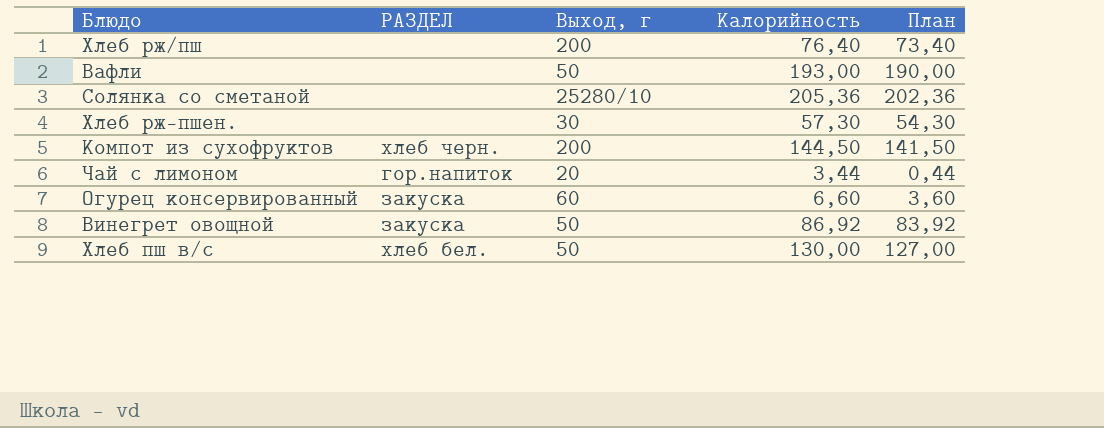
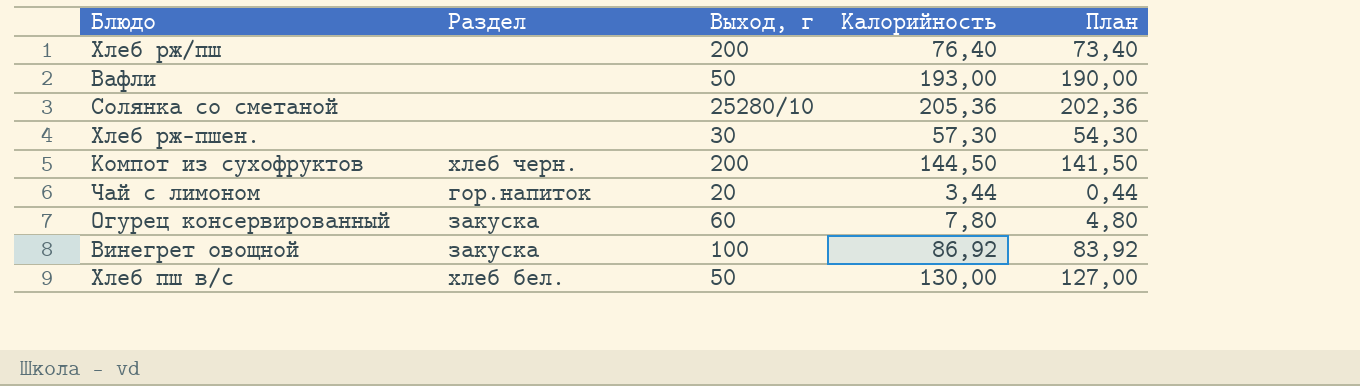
column name: РАЗДЕЛ -> Раздел
Огурец консервированный | Калорийность: 6,60 -> 7,80
Огурец консервированный | План: 3,60 -> 4,80
Винегрет овощной | Выход, г: 50 -> 100

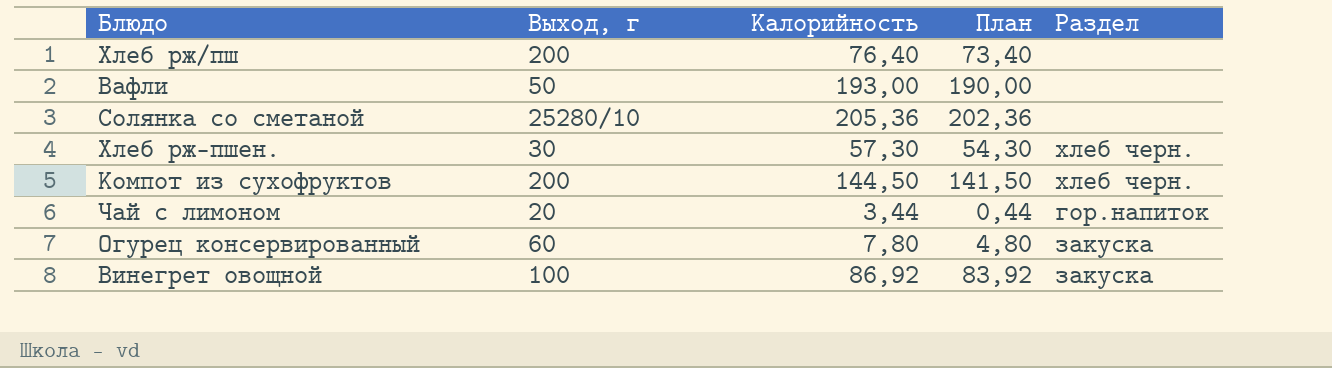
column Раздел | position: 2 -> 5
row Хлеб пш в/с: хлеб бел. | 50 | 130,00 | 127,00 -> none
Хлеб рж-пшен. | Раздел: none -> хлеб черн.

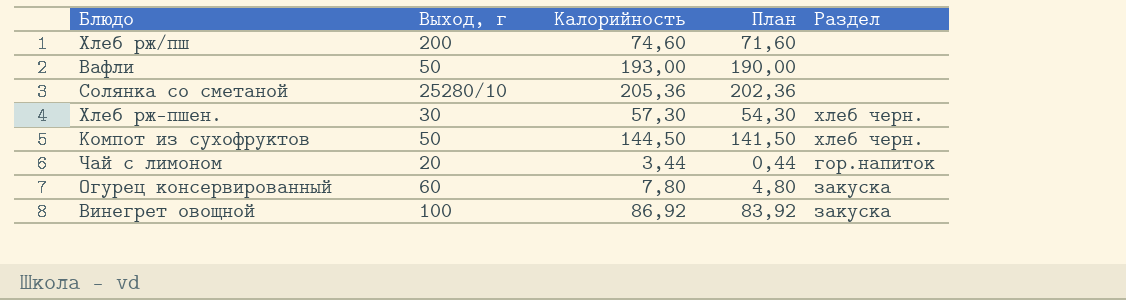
Хлеб рж/пш | Калорийность: 76,40 -> 74,60
Хлеб рж/пш | План: 73,40 -> 71,60
Компот из сухофруктов | Выход, г: 200 -> 50

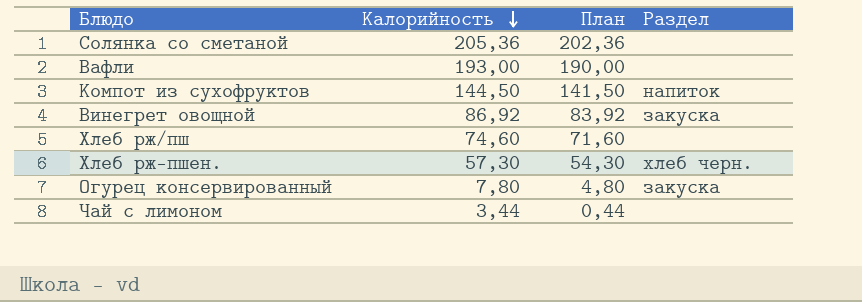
row order: none -> Калорийность descending
column Выход, г | position: 2 -> none
Компот из сухофруктов | Раздел: хлеб черн. -> напиток
Чай с лимоном | Раздел: гор.напиток -> none

